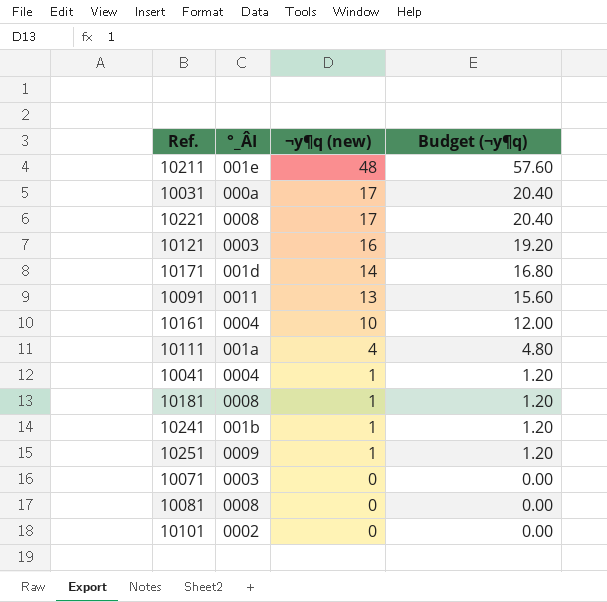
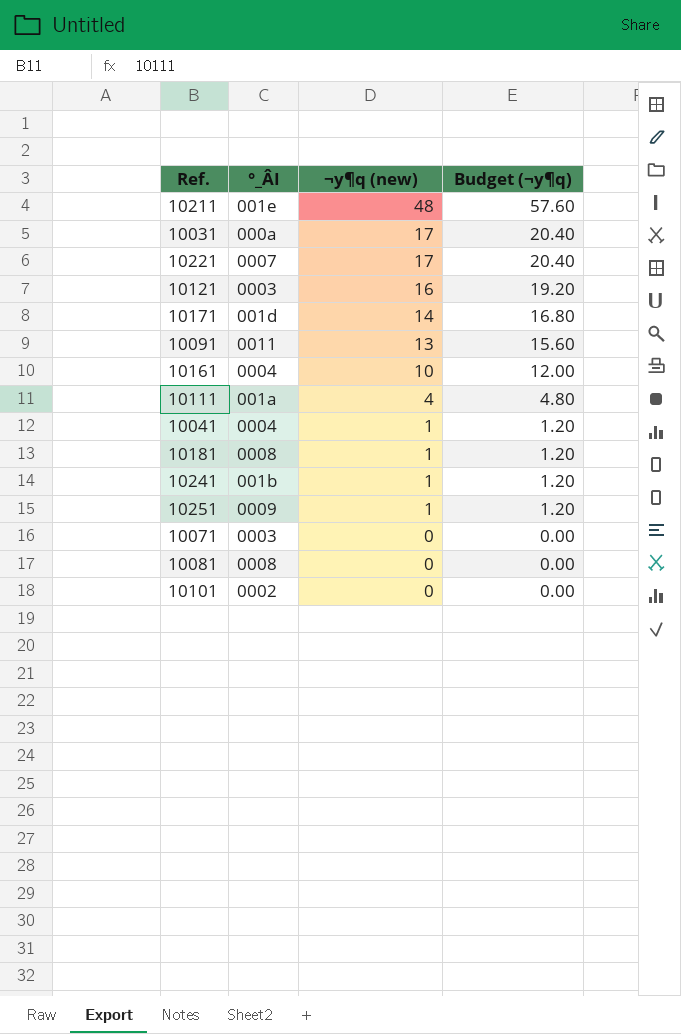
10221 | °_ÂI: 0008 -> 0007

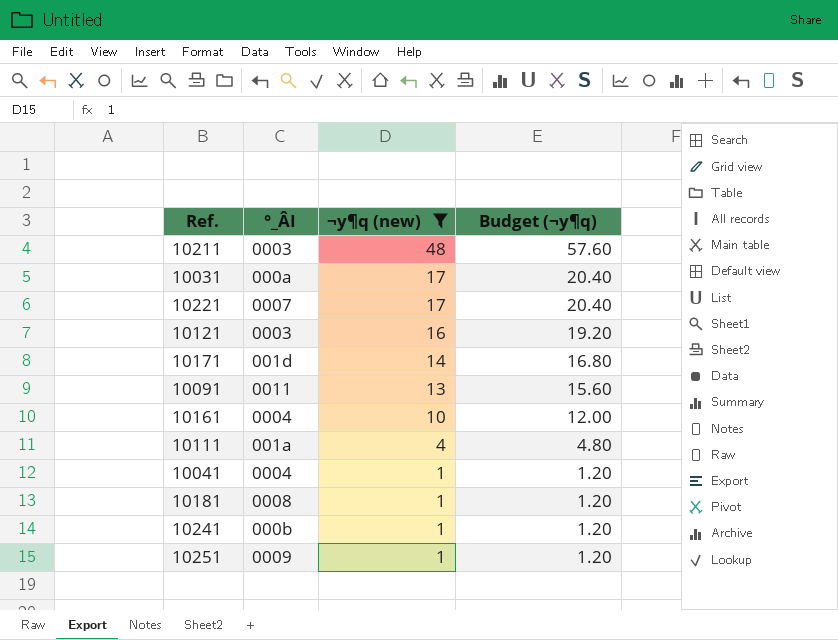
filter: none -> ¬y¶q (new) != 0
10211 | °_ÂI: 001e -> 0003
10241 | °_ÂI: 001b -> 000b

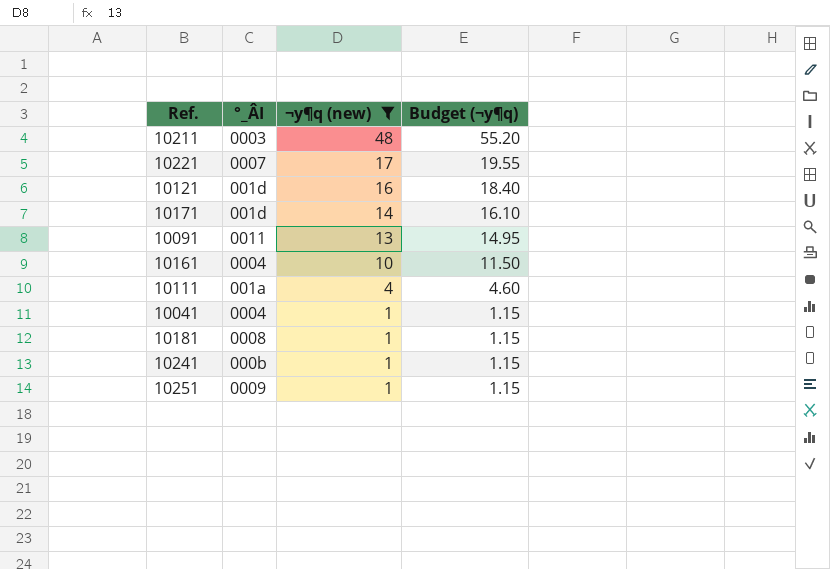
column Budget (¬y¶q) | formula: [¬y¶q (new)] * 1.2 -> [¬y¶q (new)] * 1.15
row 10031: 000a | 17 | 20.40 -> none
10121 | °_ÂI: 0003 -> 001d

